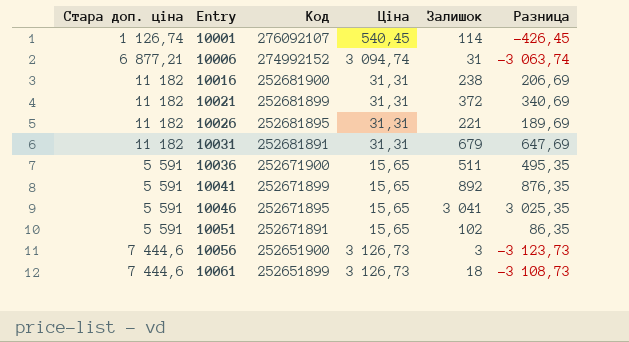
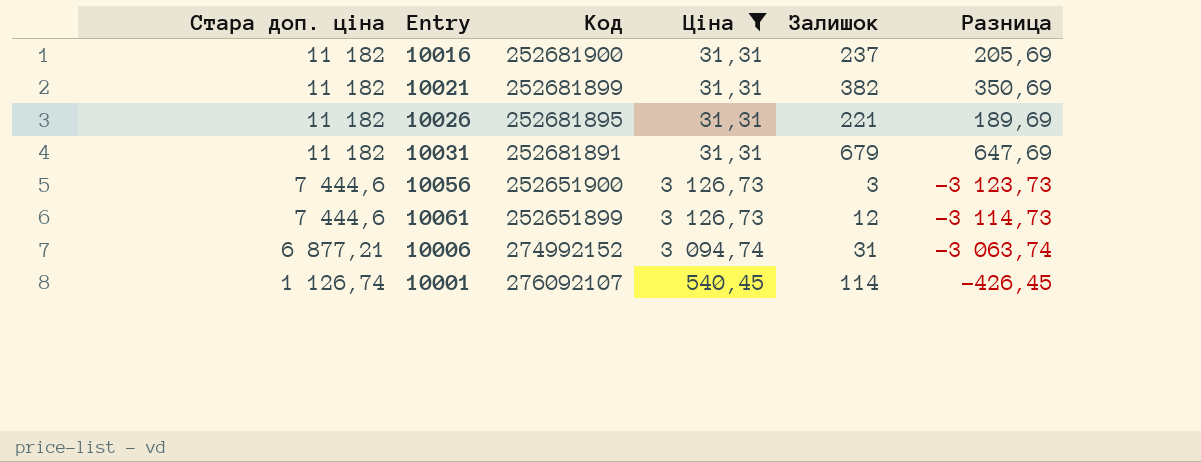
filter: none -> Ціна != 15,65
row order: Entry ascending -> Стара доп. ціна descending
10016 | Залишок: 238 -> 237
10016 | Разница: 206,69 -> 205,69
10021 | Залишок: 372 -> 382
10021 | Разница: 340,69 -> 350,69
10061 | Залишок: 18 -> 12
10061 | Разница: -3 108,73 -> -3 114,73

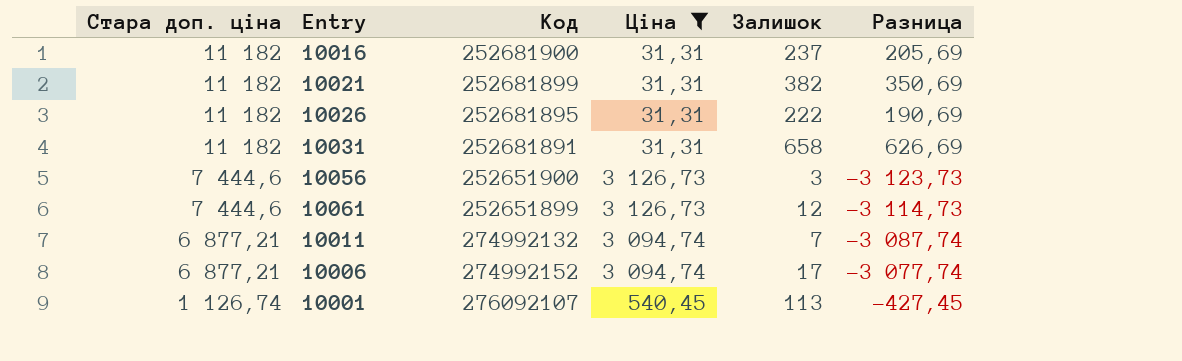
10026 | Залишок: 221 -> 222
10026 | Разница: 189,69 -> 190,69
10031 | Залишок: 679 -> 658
10031 | Разница: 647,69 -> 626,69
row 10011: none -> 6 877,21 | 274992132 | 3 094,74 | 7 | -3 087,74
10006 | Залишок: 31 -> 17
10006 | Разница: -3 063,74 -> -3 077,74
10001 | Залишок: 114 -> 113
10001 | Разница: -426,45 -> -427,45

